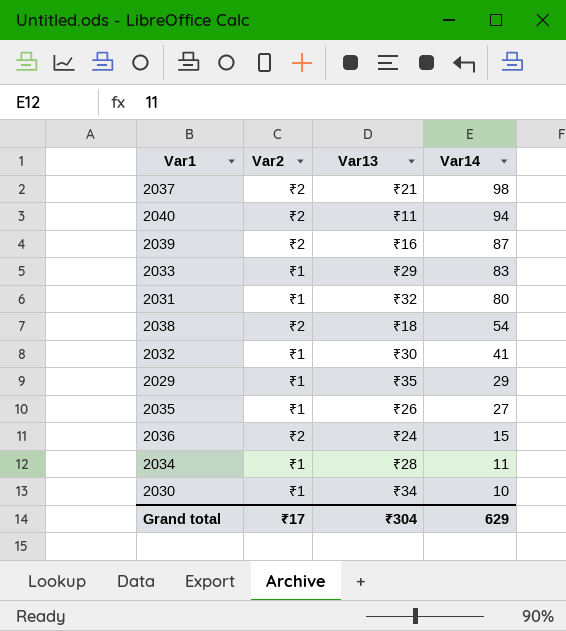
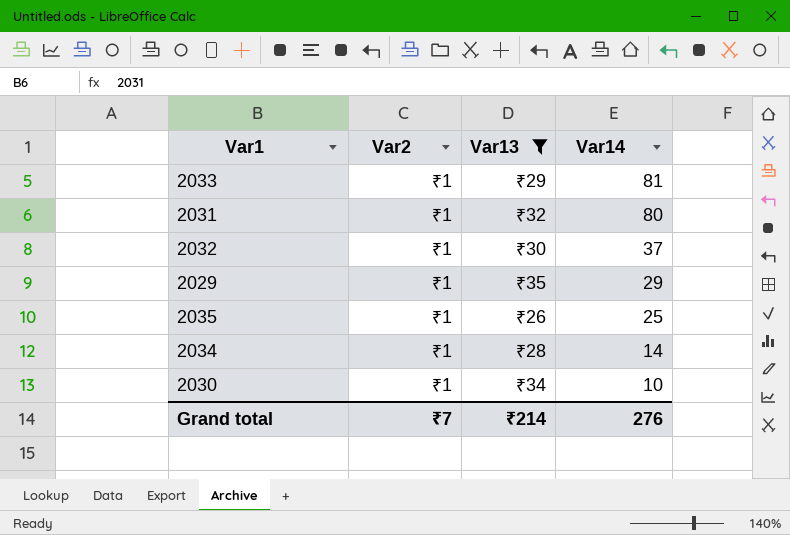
filter: none -> Var13 >= ₹26
2033 | Var14: 83 -> 81
2032 | Var14: 41 -> 37
2035 | Var14: 27 -> 25
2034 | Var14: 11 -> 14
Grand total | Var2: ₹17 -> ₹7
Grand total | Var13: ₹304 -> ₹214
Grand total | Var14: 629 -> 276

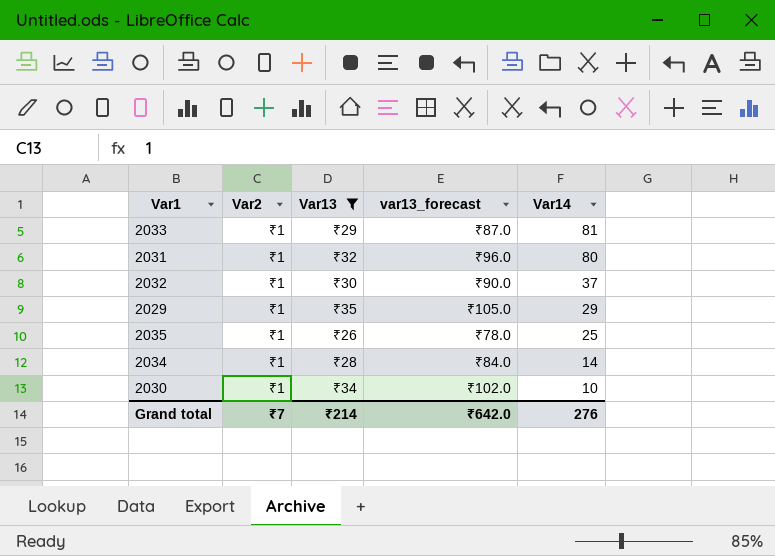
column var13_forecast | formula: none -> [Var13] * 3

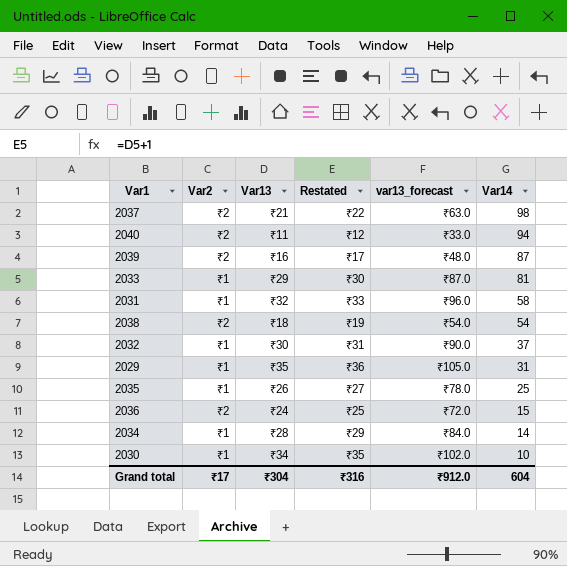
filter: Var13 >= ₹26 -> none
column Restated | formula: none -> [Var13] + 1
2031 | Var14: 80 -> 58
2029 | Var14: 29 -> 31
Grand total | Var2: ₹7 -> ₹17
Grand total | Var13: ₹214 -> ₹304
Grand total | var13_forecast: ₹642.0 -> ₹912.0
Grand total | Var14: 276 -> 604

